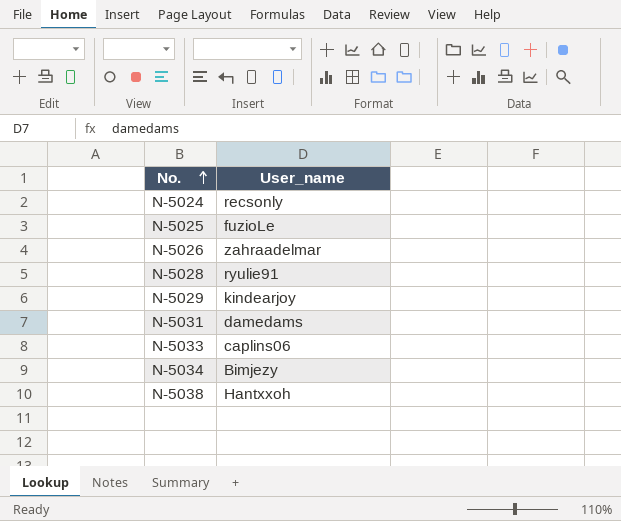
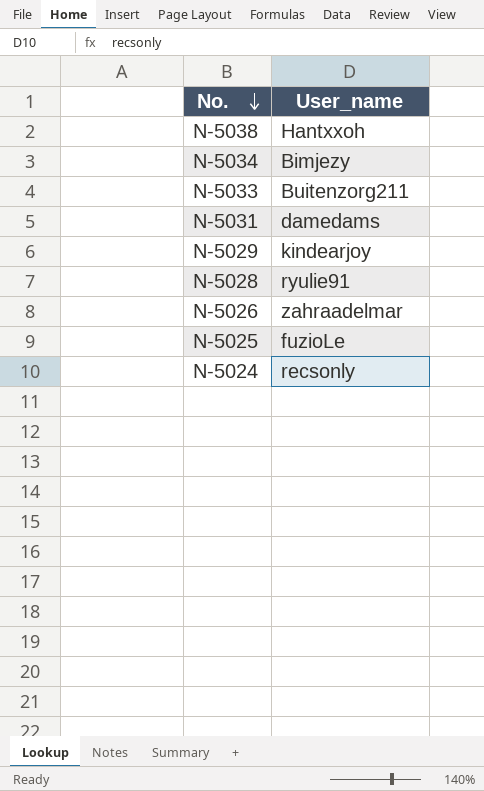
row order: No. ascending -> No. descending
N-5033 | User_name: caplins06 -> Buitenzorg211

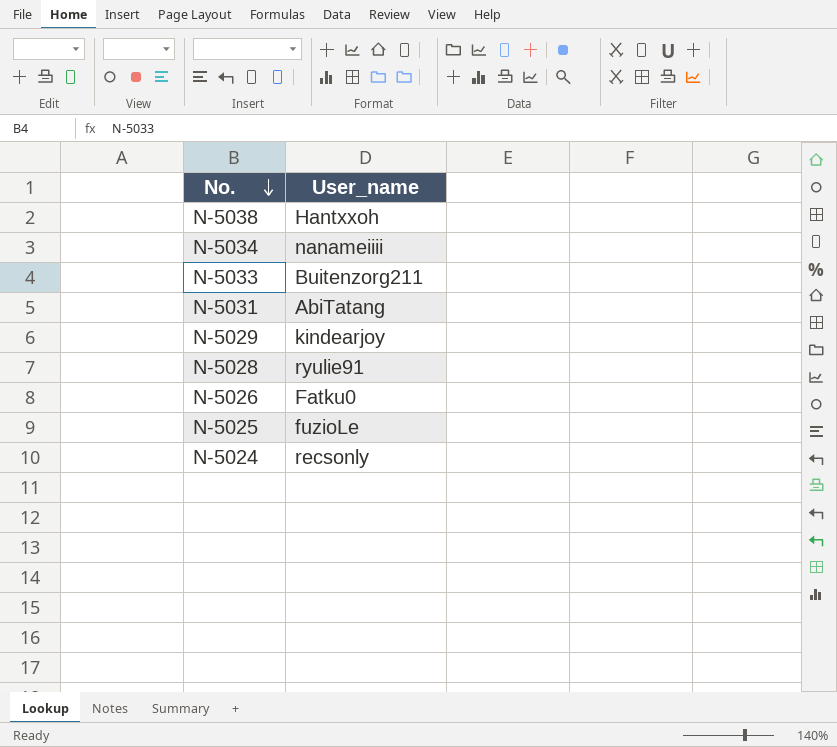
N-5034 | User_name: Bimjezy -> nanameiiii
N-5031 | User_name: damedams -> AbiTatang
N-5026 | User_name: zahraadelmar -> Fatku0

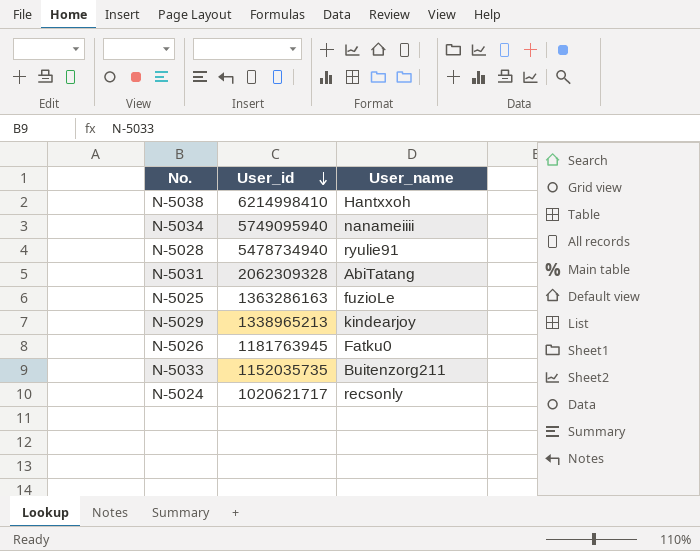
row order: No. descending -> User_id descending
column User_id | position: none -> 2

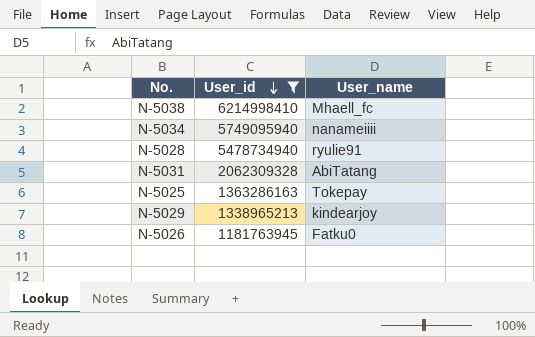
filter: none -> User_id >= 1181763945
N-5038 | User_name: Hantxxoh -> Mhaell_fc
N-5025 | User_name: fuzioLe -> Tokepay

